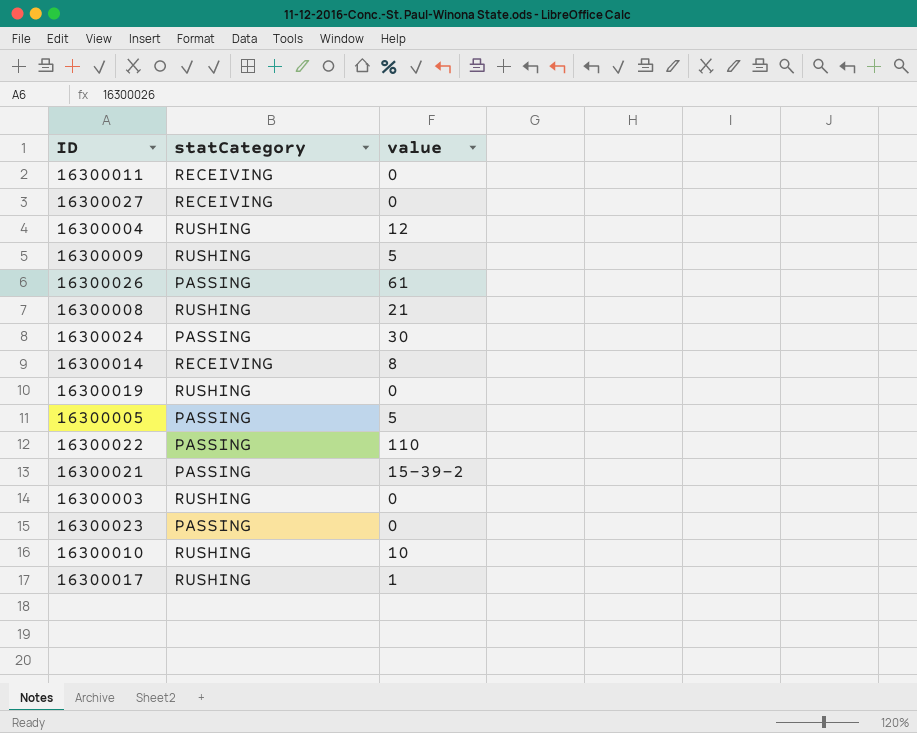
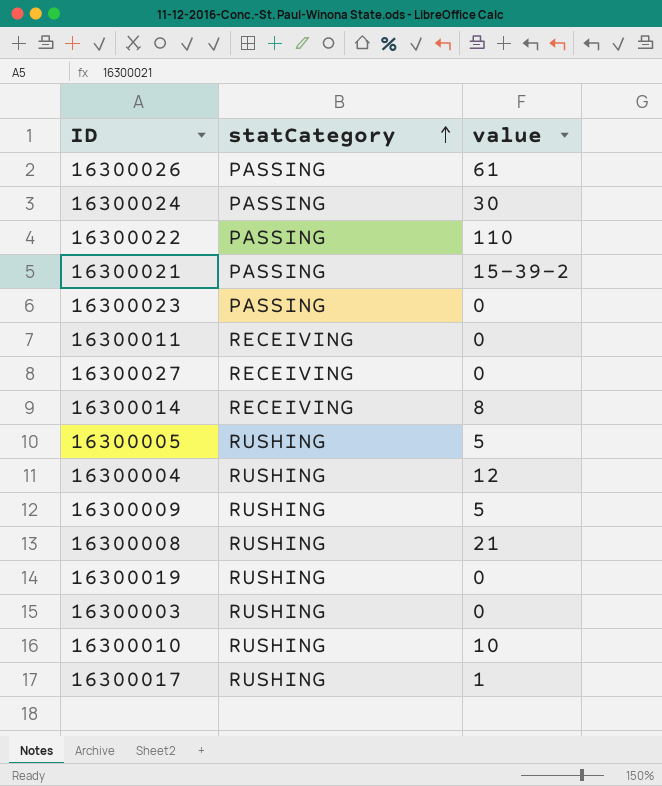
row order: none -> statCategory ascending
16300005 | statCategory: PASSING -> RUSHING

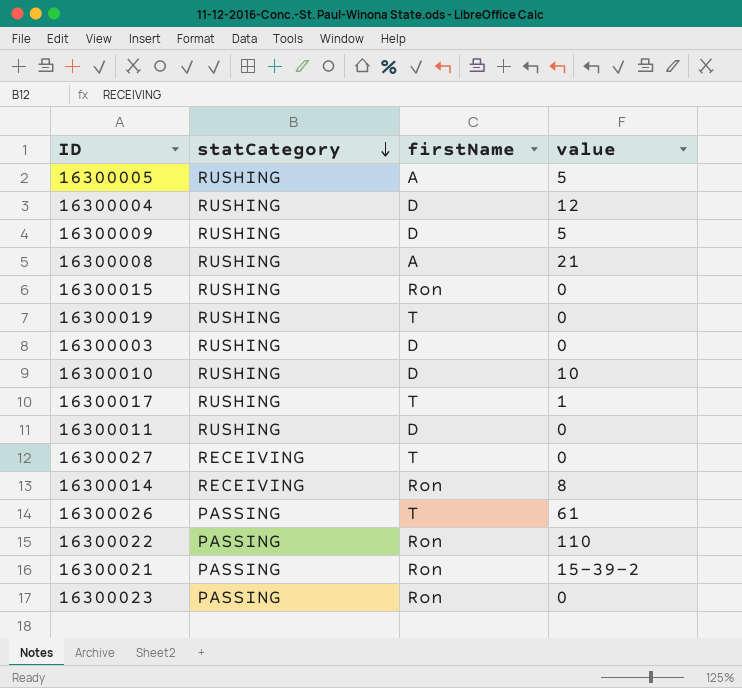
row order: statCategory ascending -> statCategory descending
column firstName | position: none -> 3
row 16300024: PASSING | 30 -> none
row 16300015: none -> RUSHING | Ron | 0
16300011 | statCategory: RECEIVING -> RUSHING

